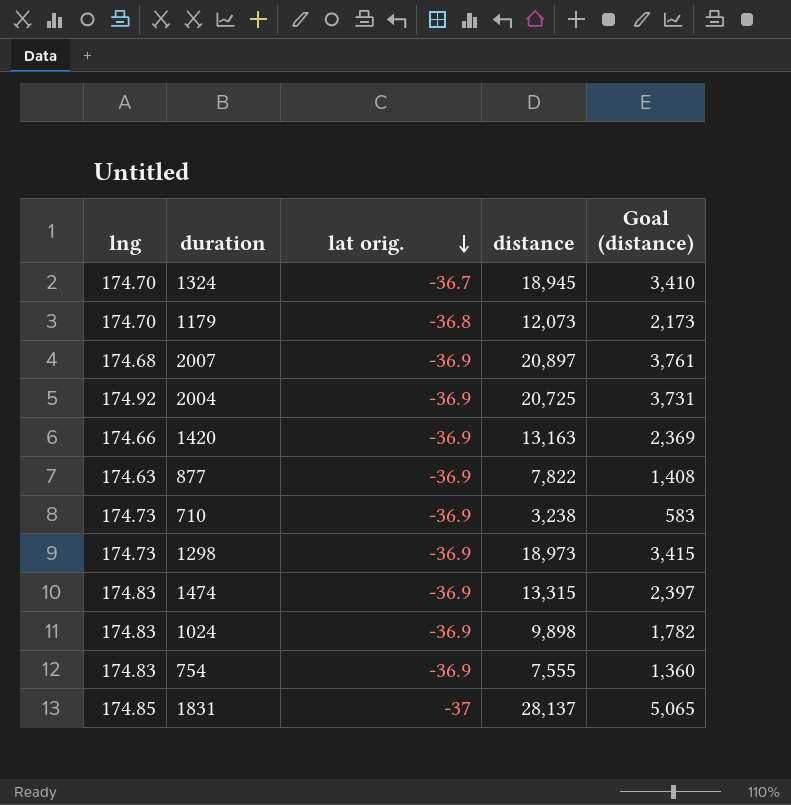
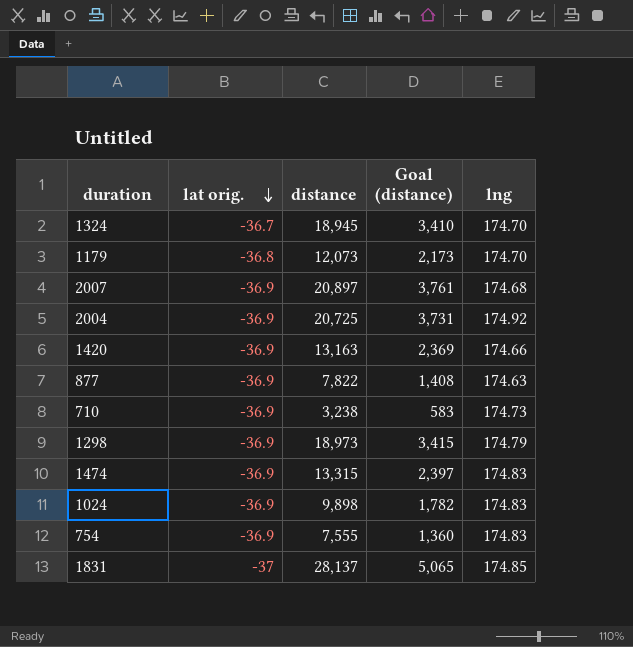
column lng | position: 1 -> 5
1298 | lng: 174.73 -> 174.79

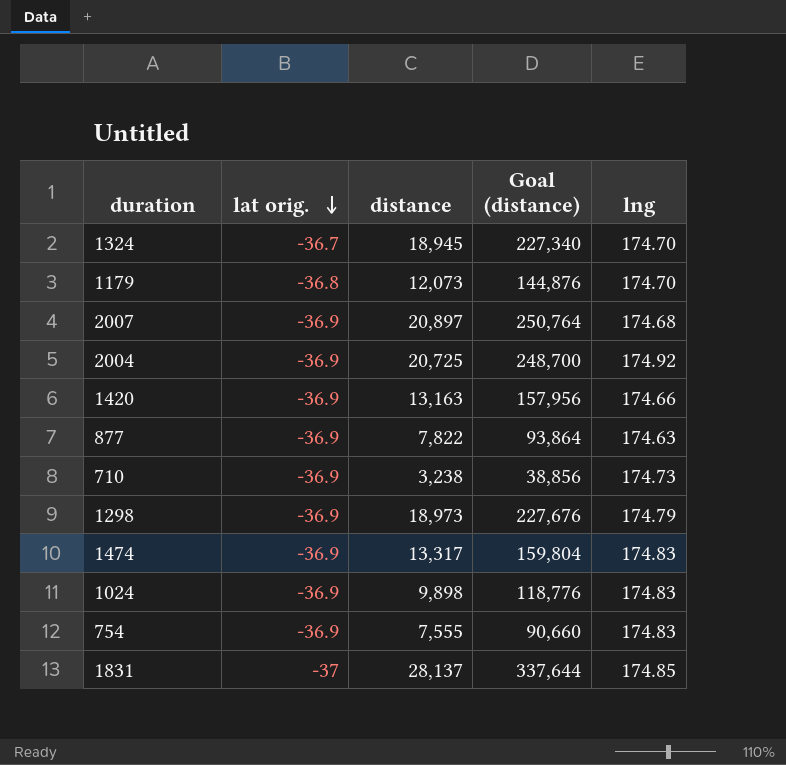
column Goal (distance) | formula: [distance] * 0.18 -> [distance] * 12
1474 | distance: 13,315 -> 13,317

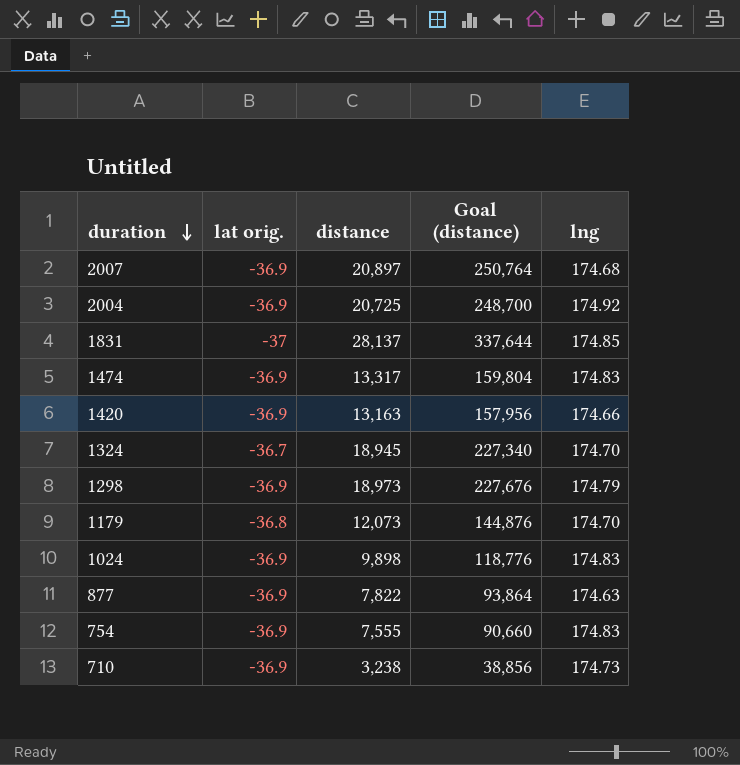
row order: lat orig. descending -> duration descending

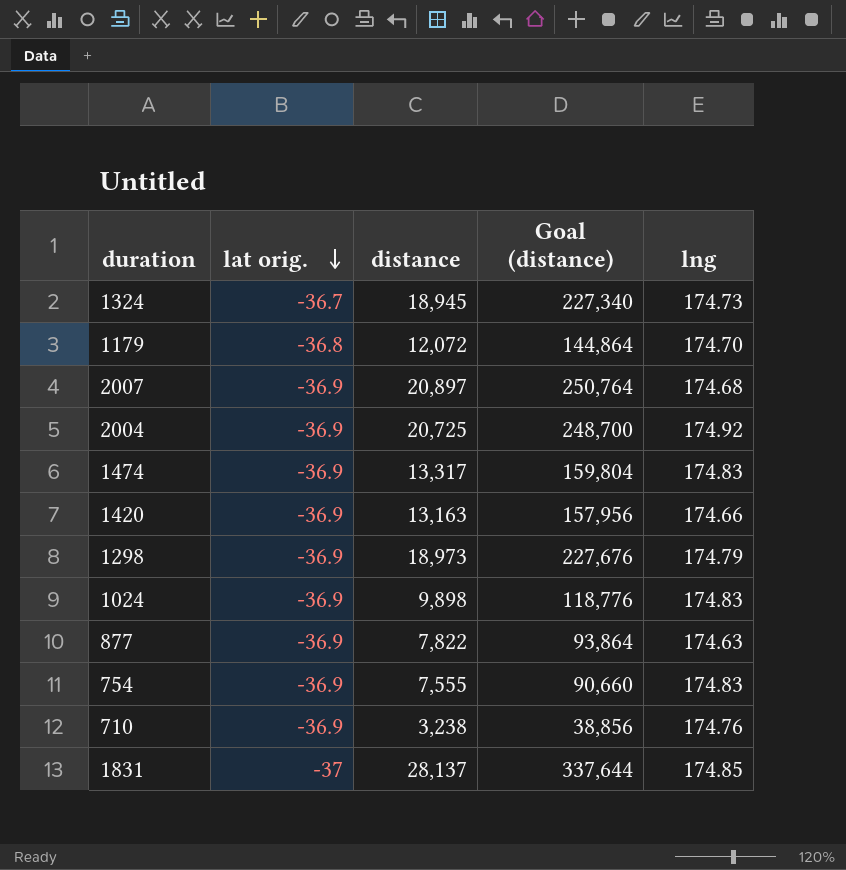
row order: duration descending -> lat orig. descending
1324 | lng: 174.70 -> 174.73
1179 | distance: 12,073 -> 12,072
1179 | Goal (distance): 144,876 -> 144,864
710 | lng: 174.73 -> 174.76

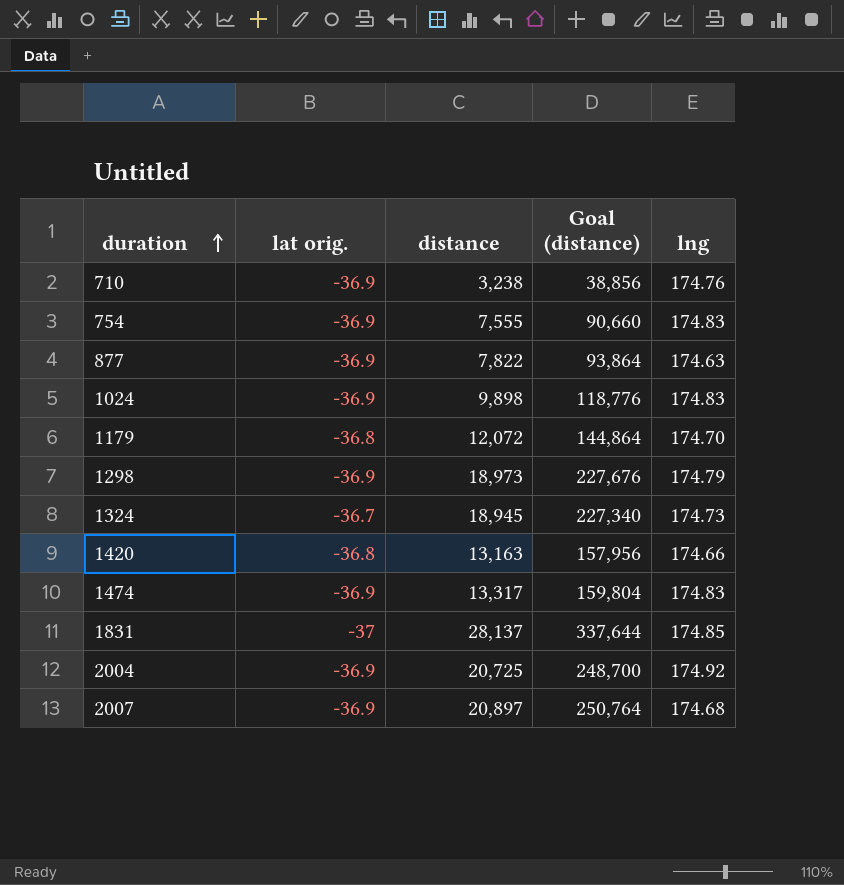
row order: lat orig. descending -> duration ascending
1420 | lat orig.: -36.9 -> -36.8

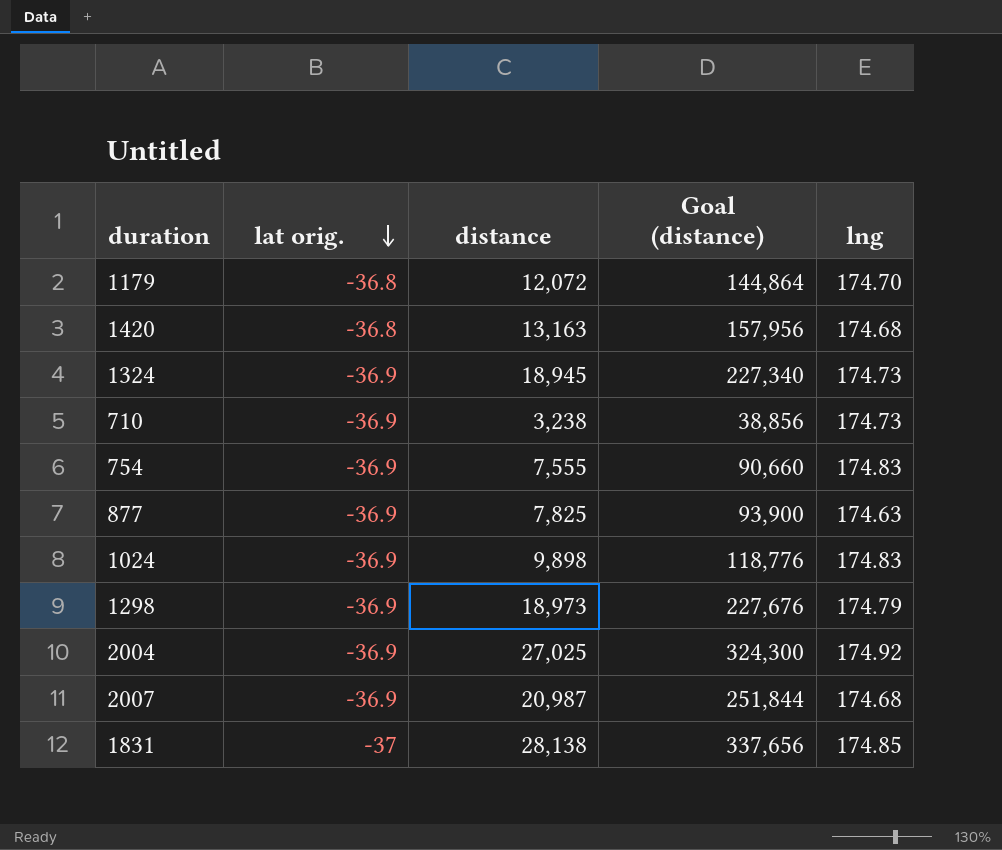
row order: duration ascending -> lat orig. descending
row 1474: -36.9 | 13,317 | 159,804 | 174.83 -> none
1420 | lng: 174.66 -> 174.68
1324 | lat orig.: -36.7 -> -36.9
710 | lng: 174.76 -> 174.73
877 | distance: 7,822 -> 7,825
877 | Goal (distance): 93,864 -> 93,900
2004 | distance: 20,725 -> 27,025
2004 | Goal (distance): 248,700 -> 324,300
2007 | distance: 20,897 -> 20,987
2007 | Goal (distance): 250,764 -> 251,844
1831 | distance: 28,137 -> 28,138
1831 | Goal (distance): 337,644 -> 337,656

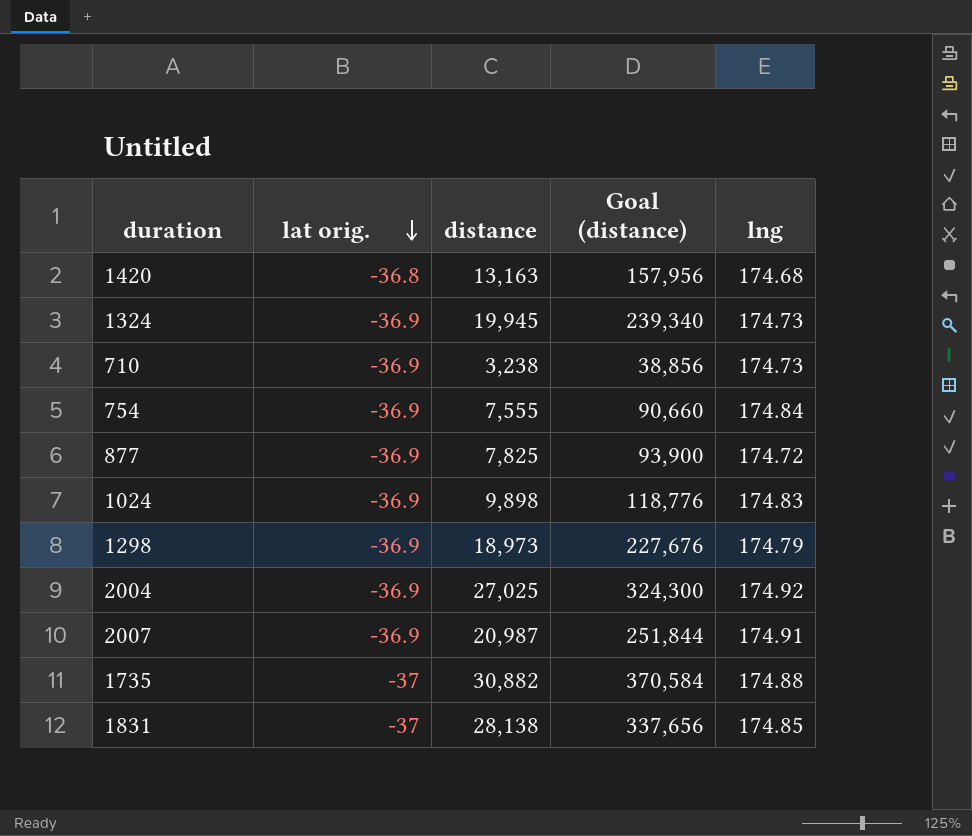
row 1179: -36.8 | 12,072 | 144,864 | 174.70 -> none
1324 | distance: 18,945 -> 19,945
1324 | Goal (distance): 227,340 -> 239,340
754 | lng: 174.83 -> 174.84
877 | lng: 174.63 -> 174.72
2007 | lng: 174.68 -> 174.91
row 1735: none -> -37 | 30,882 | 370,584 | 174.88

